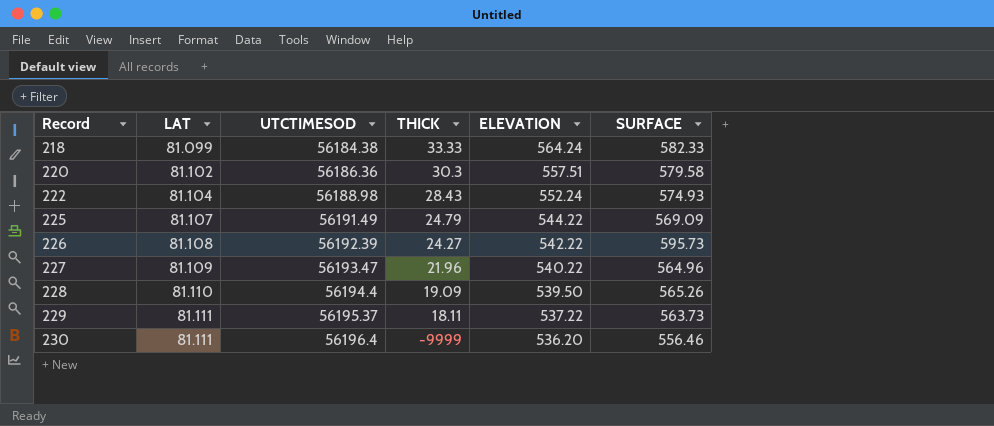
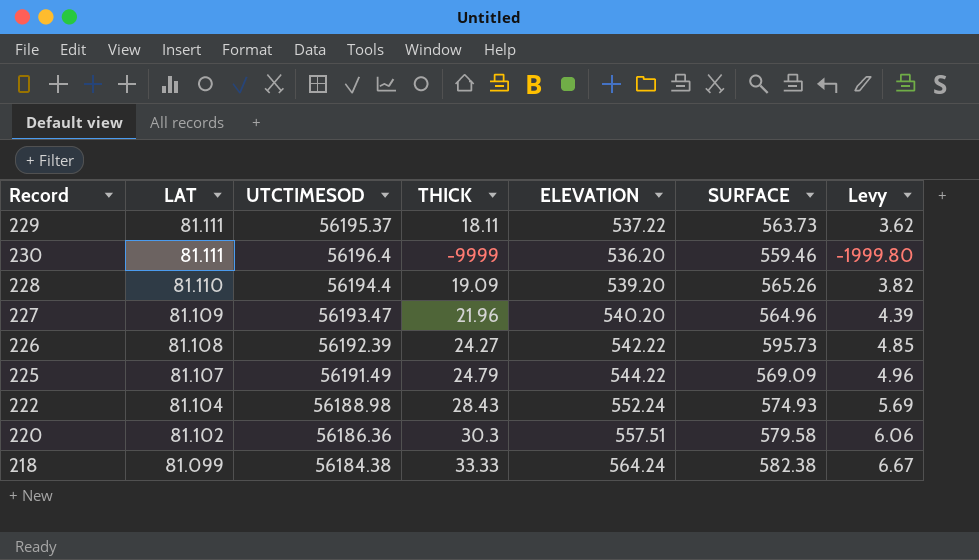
row order: Record ascending -> LAT descending
column Levy | formula: none -> [THICK] * 0.2
230 | SURFACE: 556.46 -> 559.46
228 | ELEVATION: 539.50 -> 539.20
227 | ELEVATION: 540.22 -> 540.20
218 | SURFACE: 582.33 -> 582.38

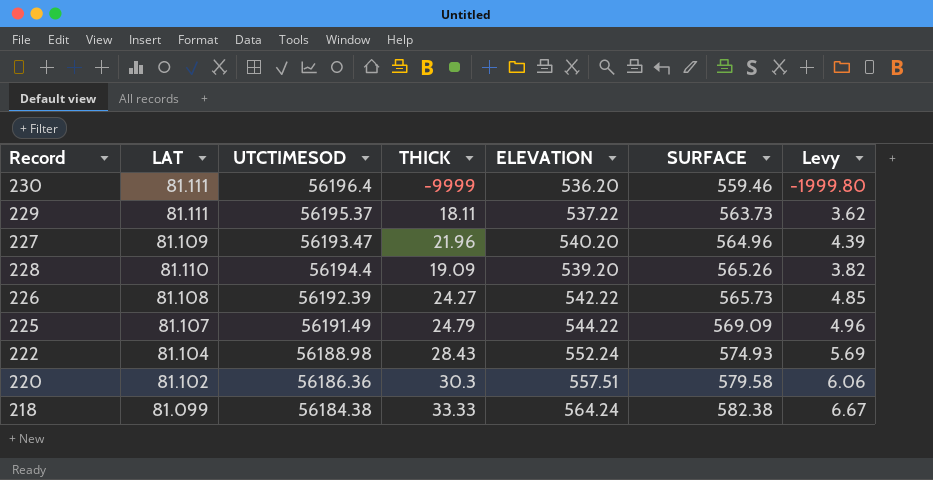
row order: LAT descending -> SURFACE ascending
226 | SURFACE: 595.73 -> 565.73

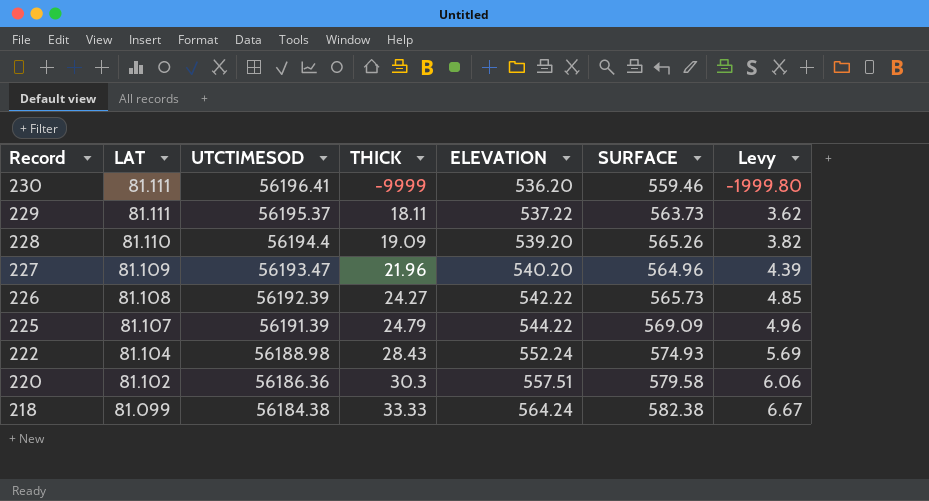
row order: SURFACE ascending -> Record descending
230 | UTCTIMESOD: 56196.4 -> 56196.41
225 | UTCTIMESOD: 56191.49 -> 56191.39

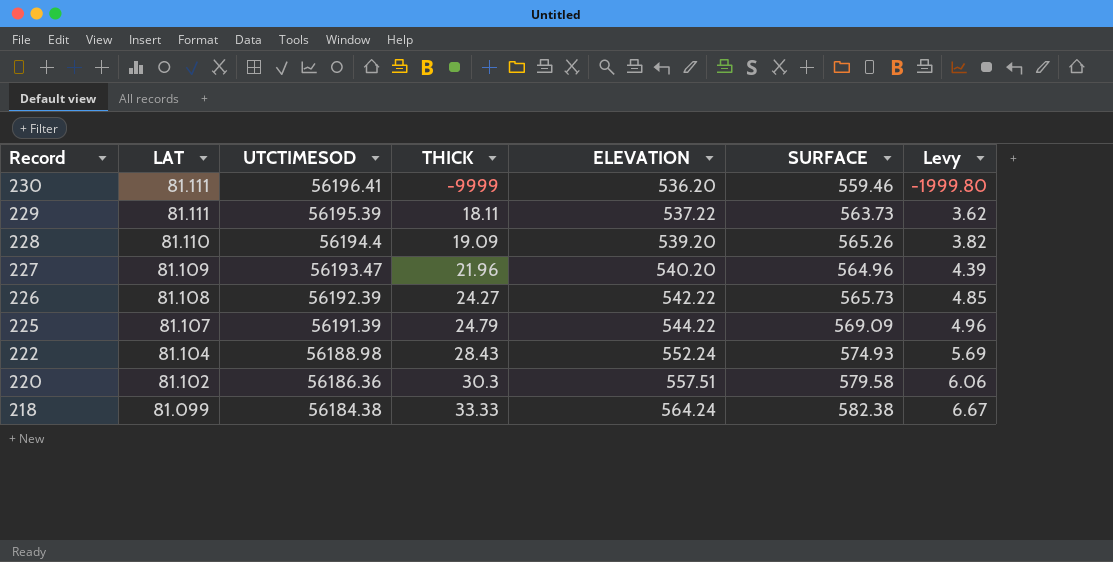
229 | UTCTIMESOD: 56195.37 -> 56195.39

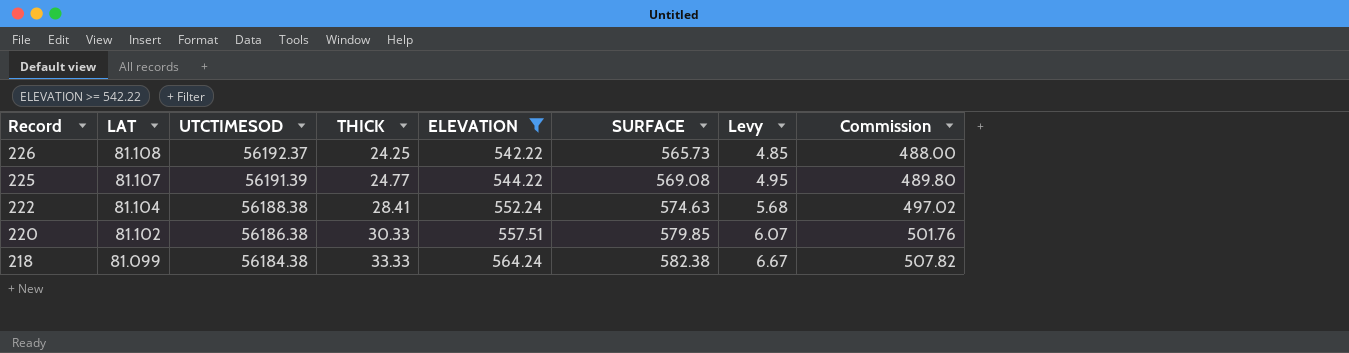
filter: none -> ELEVATION >= 542.22
column Commission | formula: none -> [ELEVATION] * 0.9
226 | UTCTIMESOD: 56192.39 -> 56192.37
226 | THICK: 24.27 -> 24.25
225 | THICK: 24.79 -> 24.77
225 | SURFACE: 569.09 -> 569.08
225 | Levy: 4.96 -> 4.95
222 | UTCTIMESOD: 56188.98 -> 56188.38
222 | THICK: 28.43 -> 28.41
222 | SURFACE: 574.93 -> 574.63
222 | Levy: 5.69 -> 5.68
220 | UTCTIMESOD: 56186.36 -> 56186.38
220 | THICK: 30.3 -> 30.33
220 | SURFACE: 579.58 -> 579.85
220 | Levy: 6.06 -> 6.07

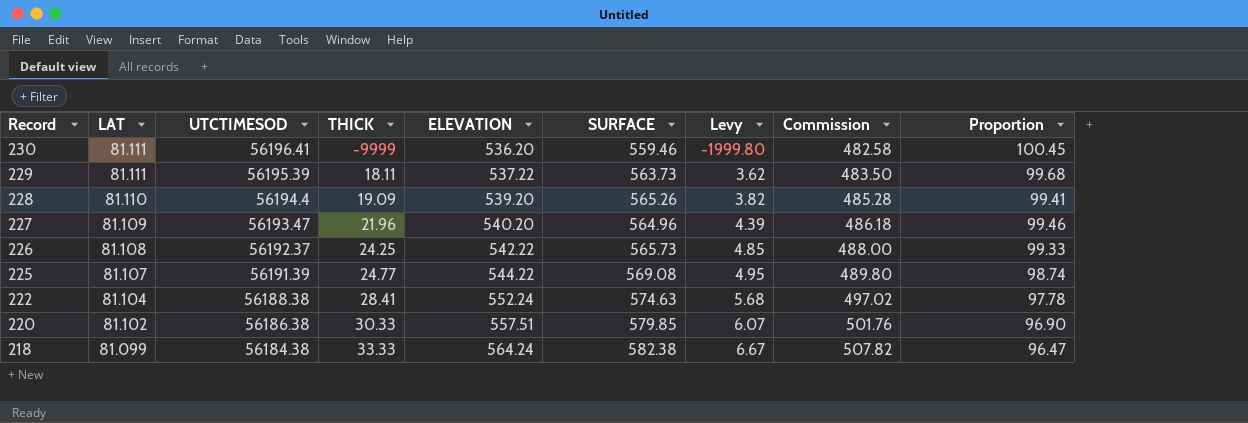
filter: ELEVATION >= 542.22 -> none
column Proportion | formula: none -> [UTCTIMESOD] / [SURFACE]

